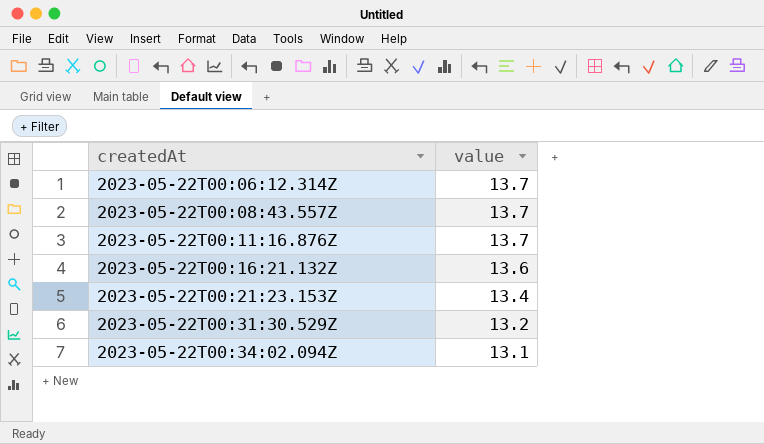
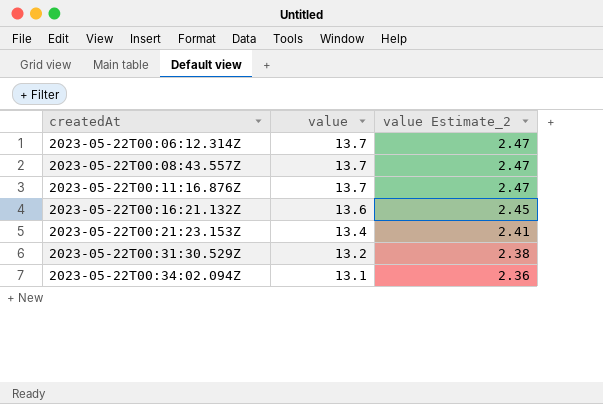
column value Estimate_2 | formula: none -> [value] * 0.18

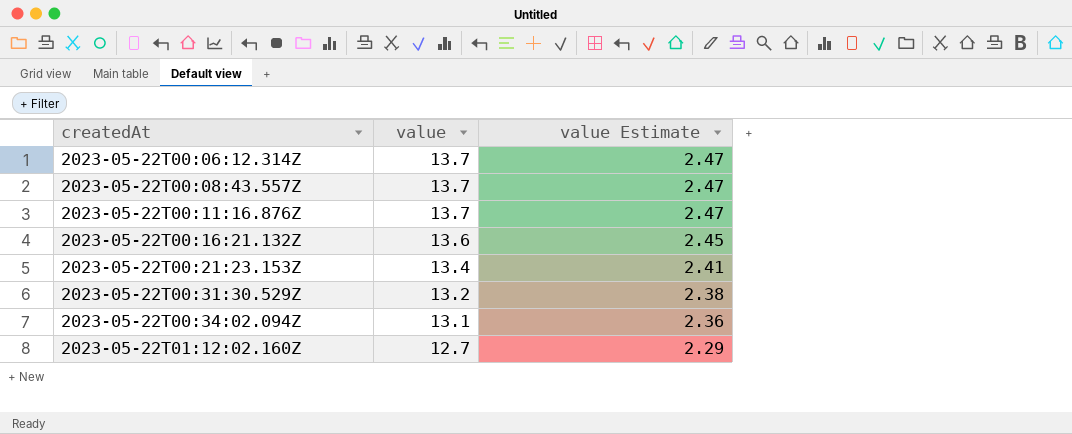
column name: value Estimate_2 -> value Estimate
row 2023-05-22T01:12:02.160Z: none -> 12.7 | 2.29

